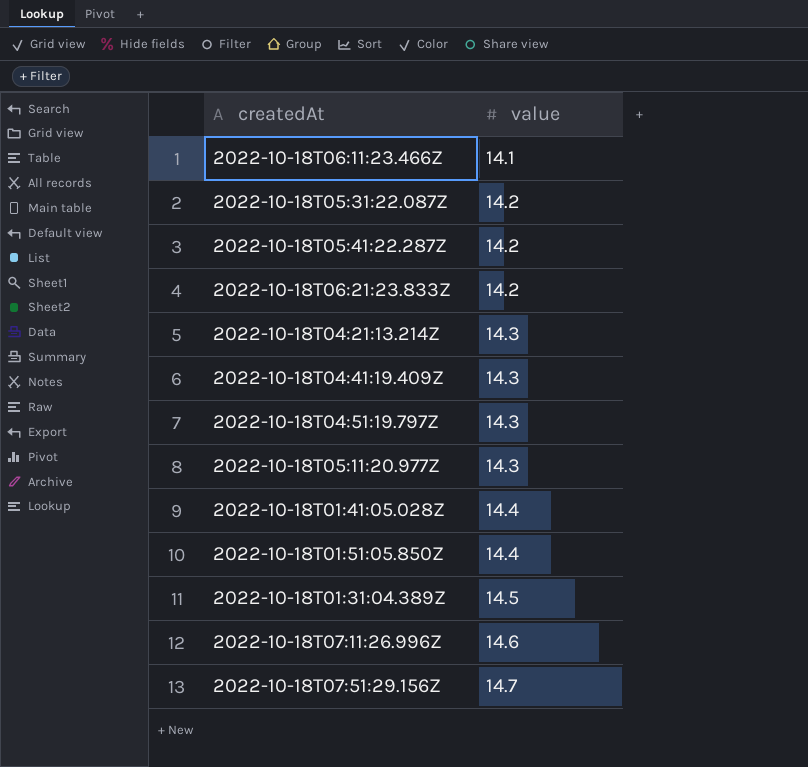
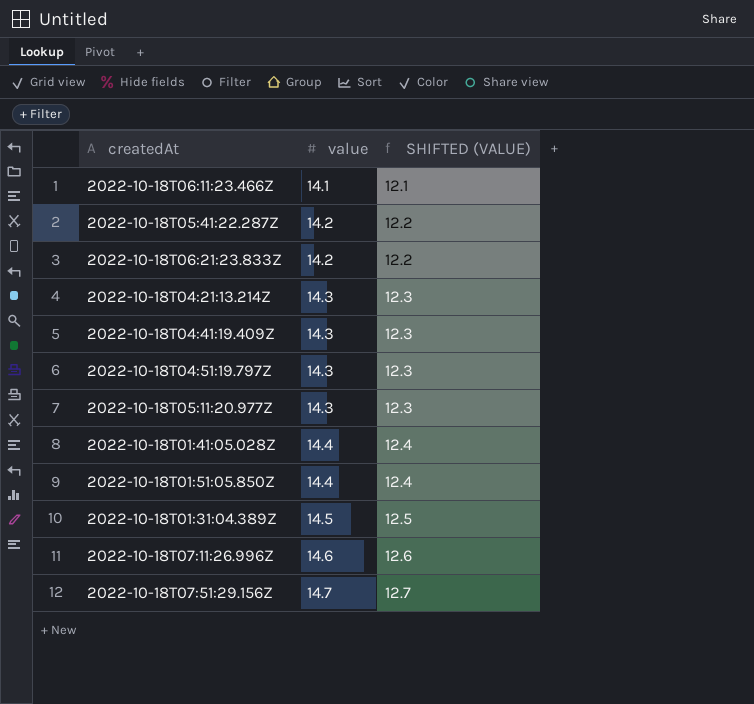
column SHIFTED (VALUE) | formula: none -> [value] - 2
row 2022-10-18T05:31:22.087Z: 14.2 -> none

